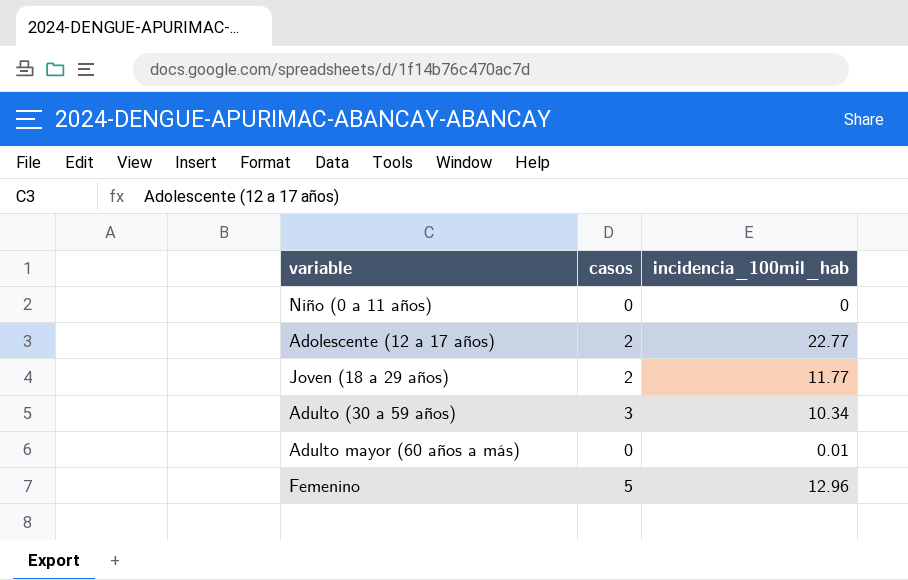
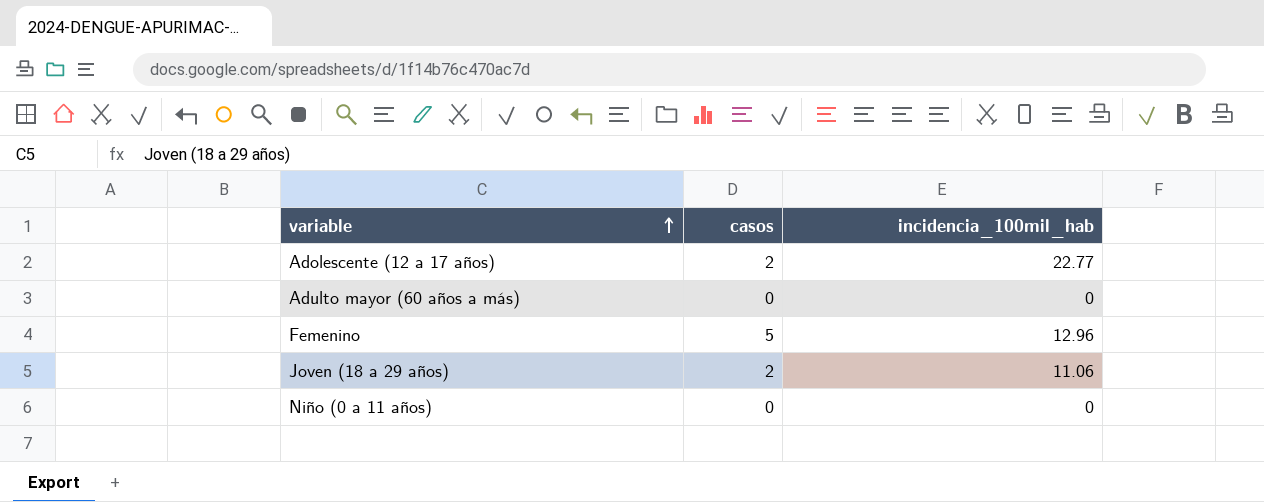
row order: none -> variable ascending
row Adulto (30 a 59 años): 3 | 10.34 -> none
Adulto mayor (60 años a más) | incidencia_100mil_hab: 0.01 -> 0
Joven (18 a 29 años) | incidencia_100mil_hab: 11.77 -> 11.06

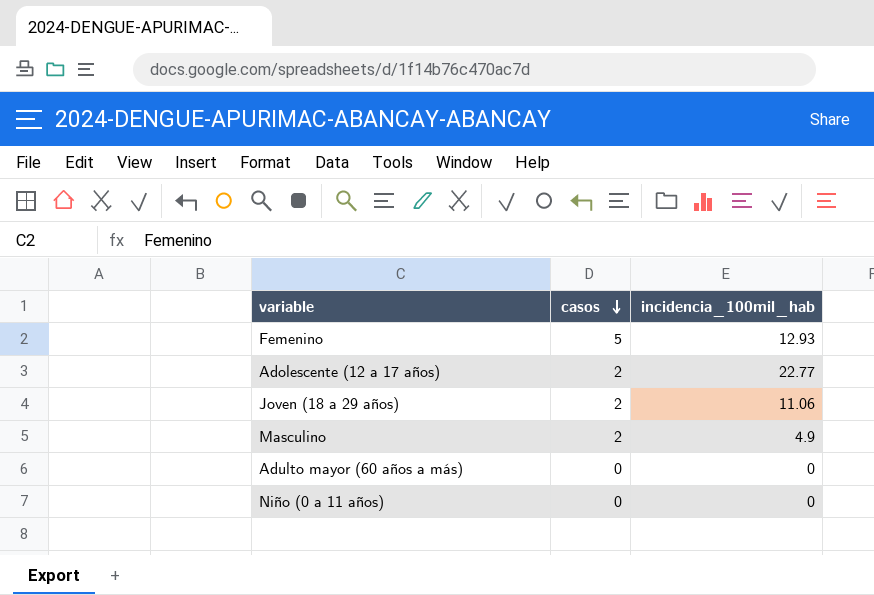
row order: variable ascending -> casos descending
Femenino | incidencia_100mil_hab: 12.96 -> 12.93
row Masculino: none -> 2 | 4.9

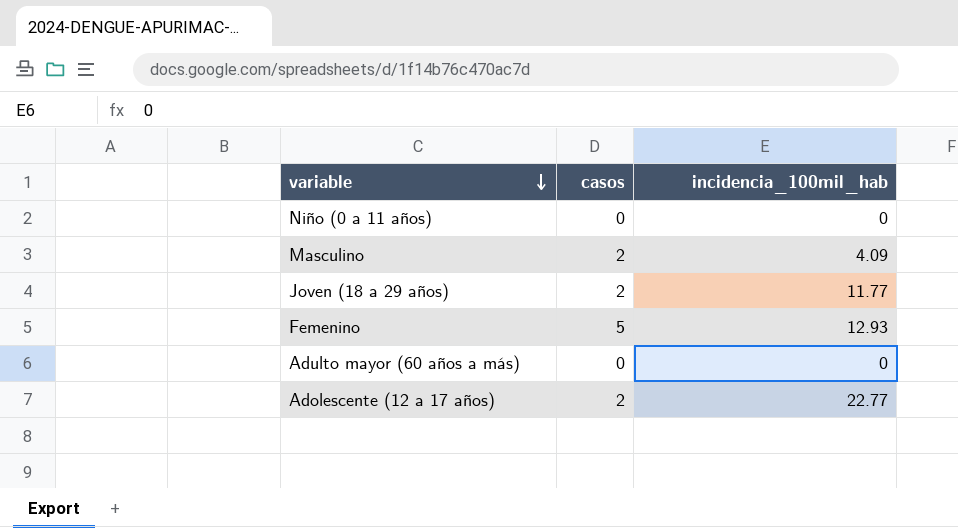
row order: casos descending -> variable descending
Masculino | incidencia_100mil_hab: 4.9 -> 4.09
Joven (18 a 29 años) | incidencia_100mil_hab: 11.06 -> 11.77

